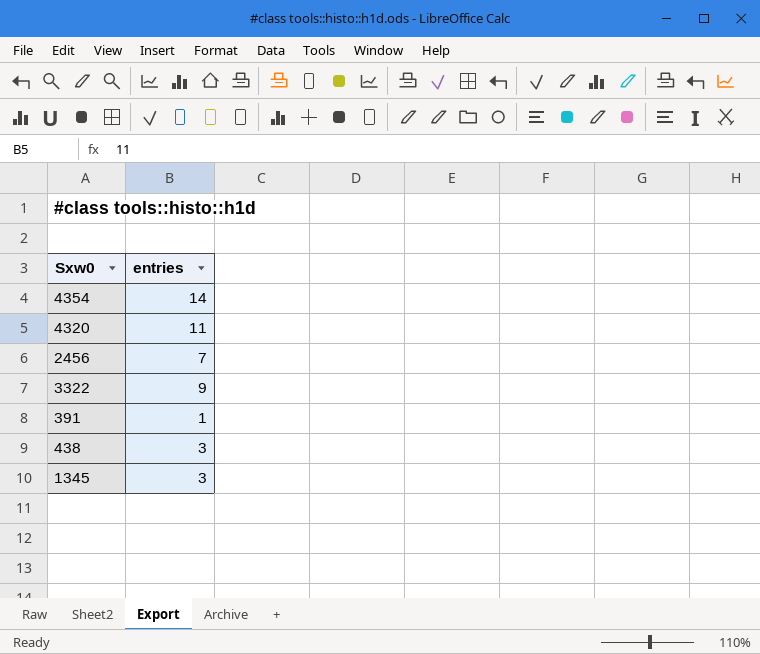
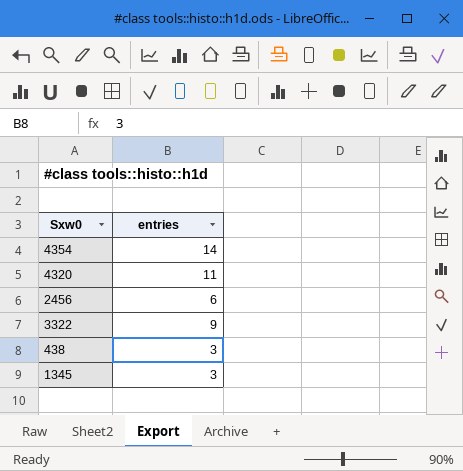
row 391: 1 -> none
2456 | entries: 7 -> 6

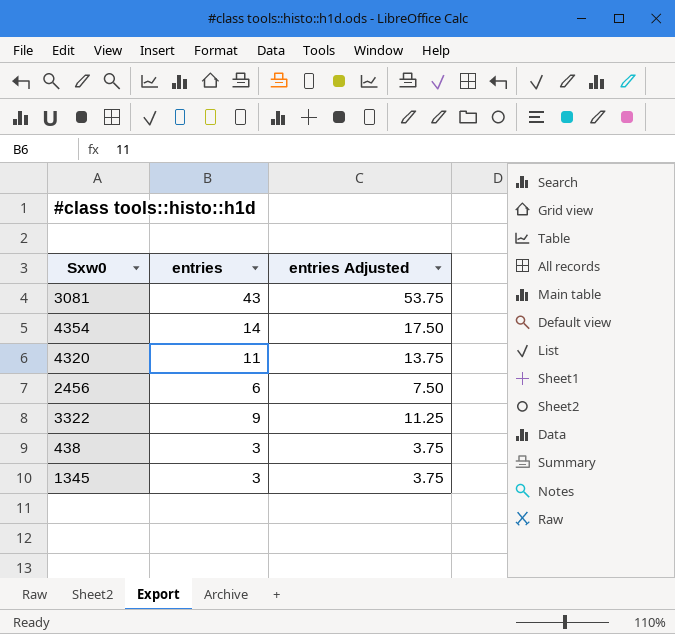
column entries Adjusted | formula: none -> [entries] * 1.25
row 3081: none -> 43 | 53.75

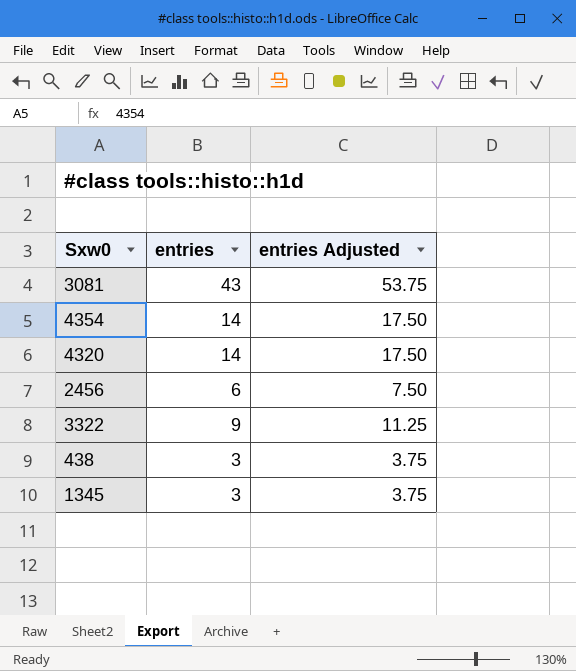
4320 | entries: 11 -> 14
4320 | entries Adjusted: 13.75 -> 17.50

